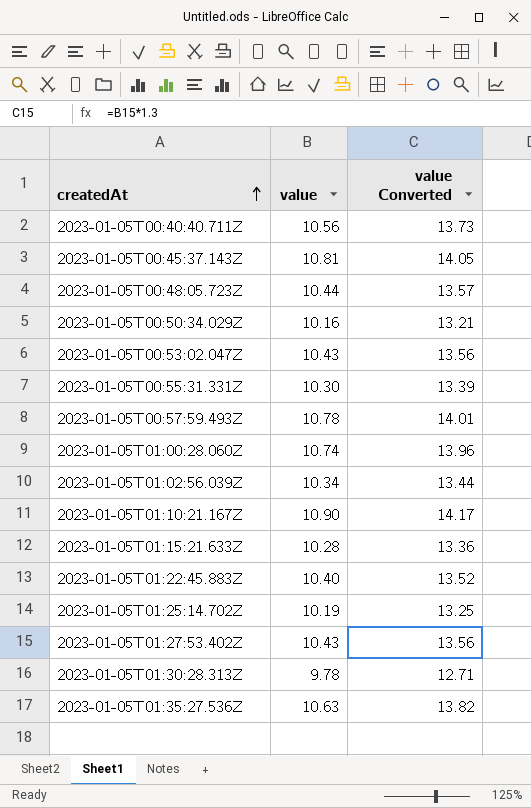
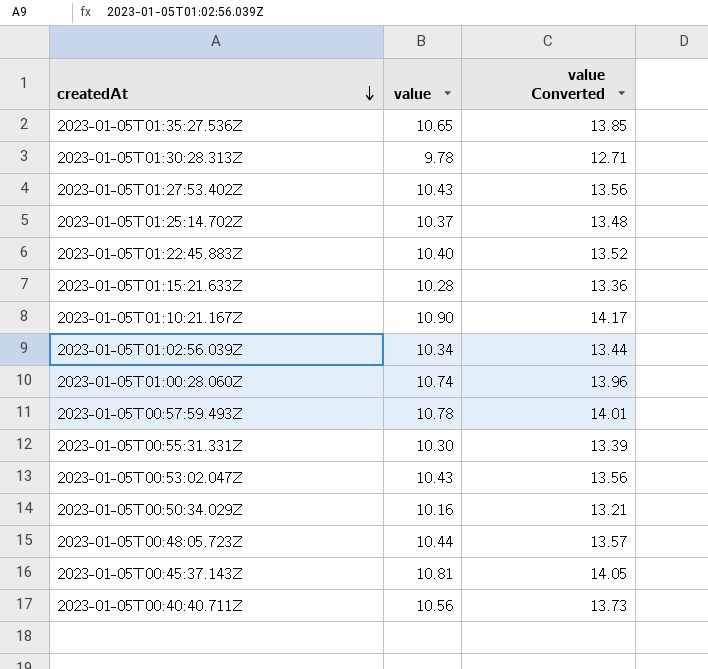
row order: createdAt ascending -> createdAt descending
2023-01-05T01:35:27.536Z | value: 10.63 -> 10.65
2023-01-05T01:35:27.536Z | value Converted: 13.82 -> 13.85
2023-01-05T01:25:14.702Z | value: 10.19 -> 10.37
2023-01-05T01:25:14.702Z | value Converted: 13.25 -> 13.48

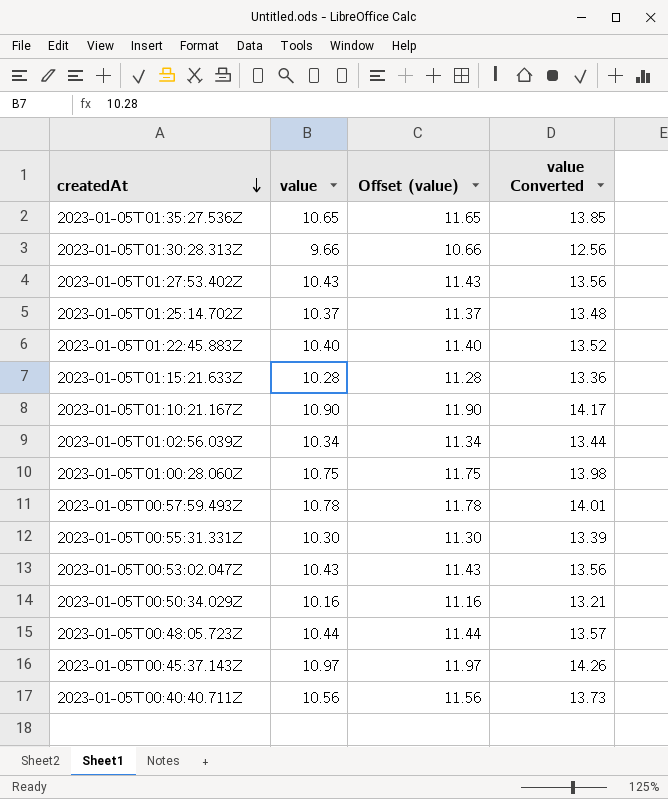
column Offset (value) | formula: none -> [value] + 1
2023-01-05T01:30:28.313Z | value: 9.78 -> 9.66
2023-01-05T01:30:28.313Z | value Converted: 12.71 -> 12.56
2023-01-05T01:00:28.060Z | value: 10.74 -> 10.75
2023-01-05T01:00:28.060Z | value Converted: 13.96 -> 13.98
2023-01-05T00:45:37.143Z | value: 10.81 -> 10.97
2023-01-05T00:45:37.143Z | value Converted: 14.05 -> 14.26

